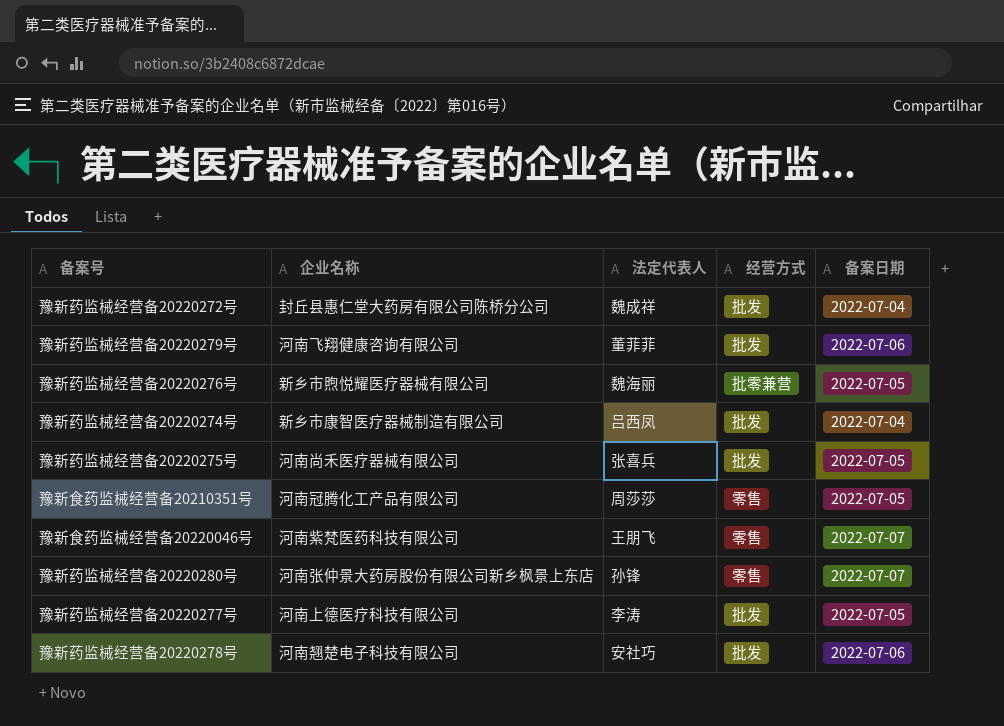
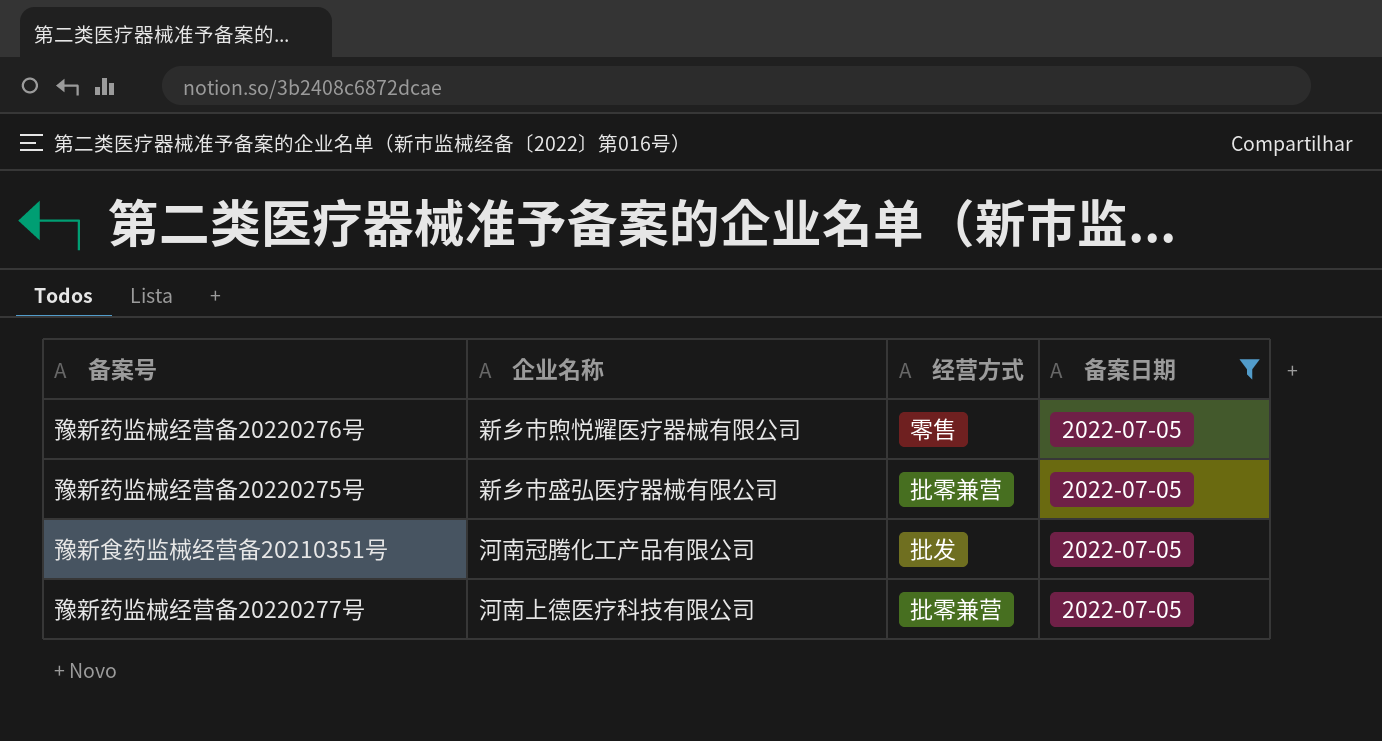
filter: none -> 备案日期 = 2022-07-05
column 法定代表人 | position: 3 -> none
豫新药监械经营备20220276号 | 经营方式: 批零兼营 -> 零售
豫新药监械经营备20220275号 | 企业名称: 河南尚禾医疗器械有限公司 -> 新乡市盛弘医疗器械有限公司
豫新药监械经营备20220275号 | 经营方式: 批发 -> 批零兼营
豫新食药监械经营备20210351号 | 经营方式: 零售 -> 批发
豫新药监械经营备20220277号 | 经营方式: 批发 -> 批零兼营

